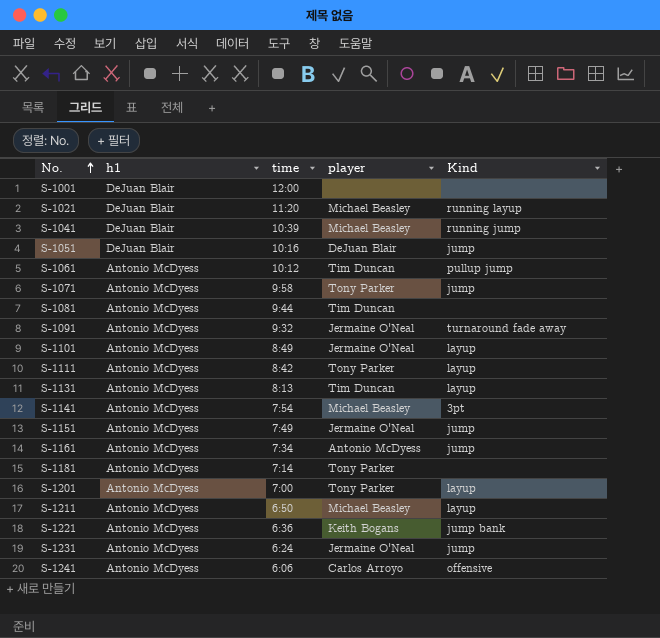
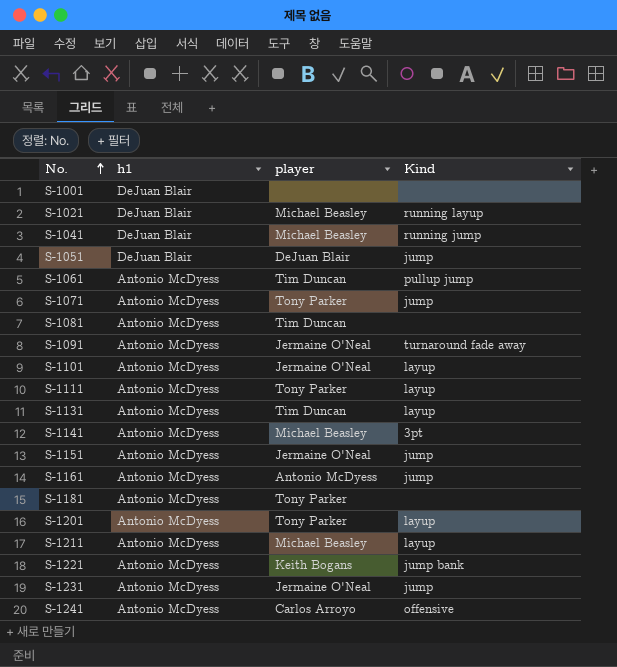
column time | position: 3 -> none

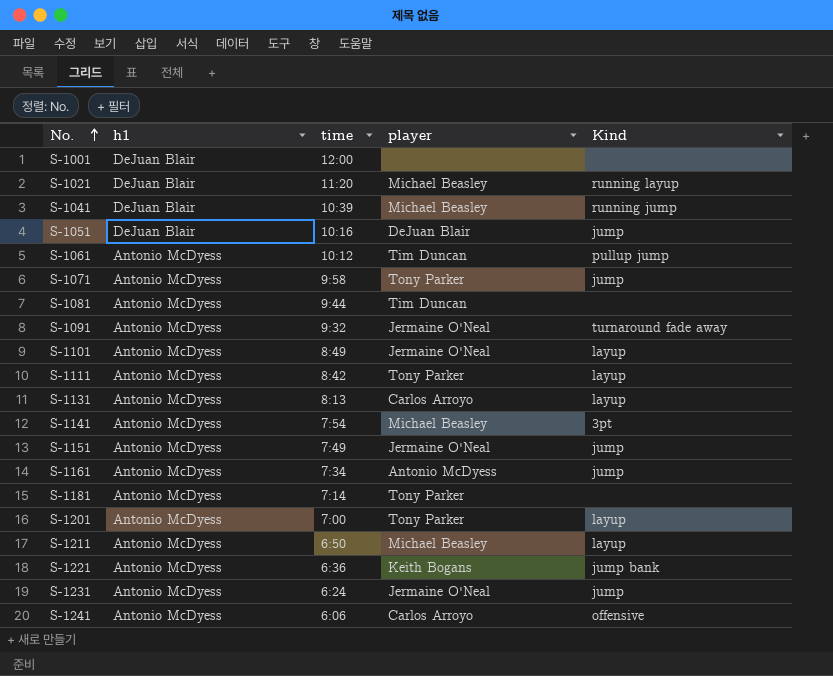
column time | position: none -> 3
S-1131 | player: Tim Duncan -> Carlos Arroyo

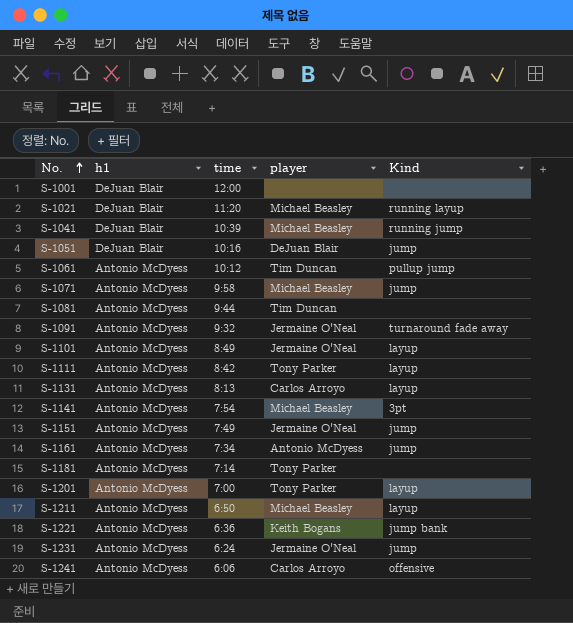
S-1071 | player: Tony Parker -> Michael Beasley

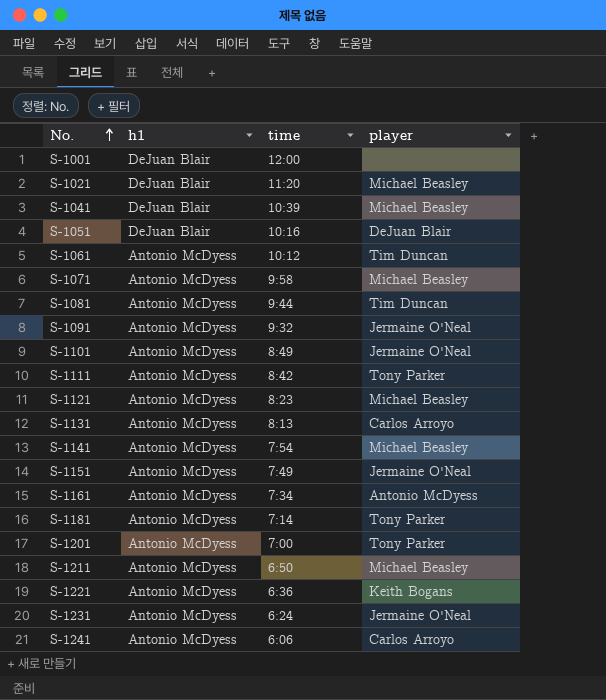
column Kind | position: 5 -> none
row S-1121: none -> Antonio McDyess | 8:23 | Michael Beasley

